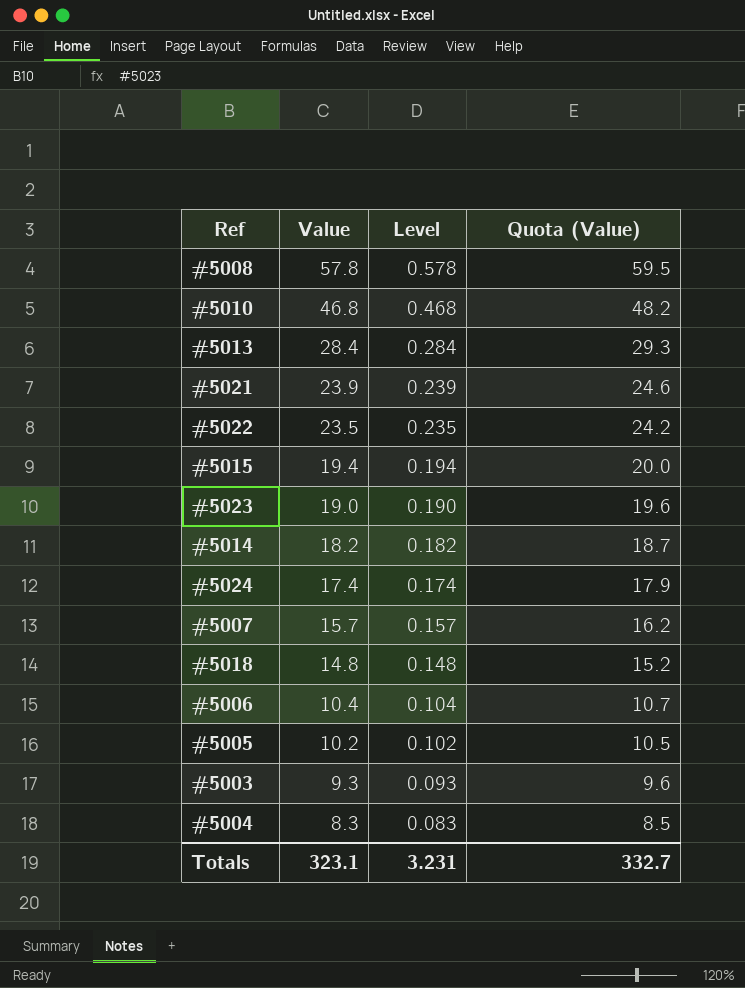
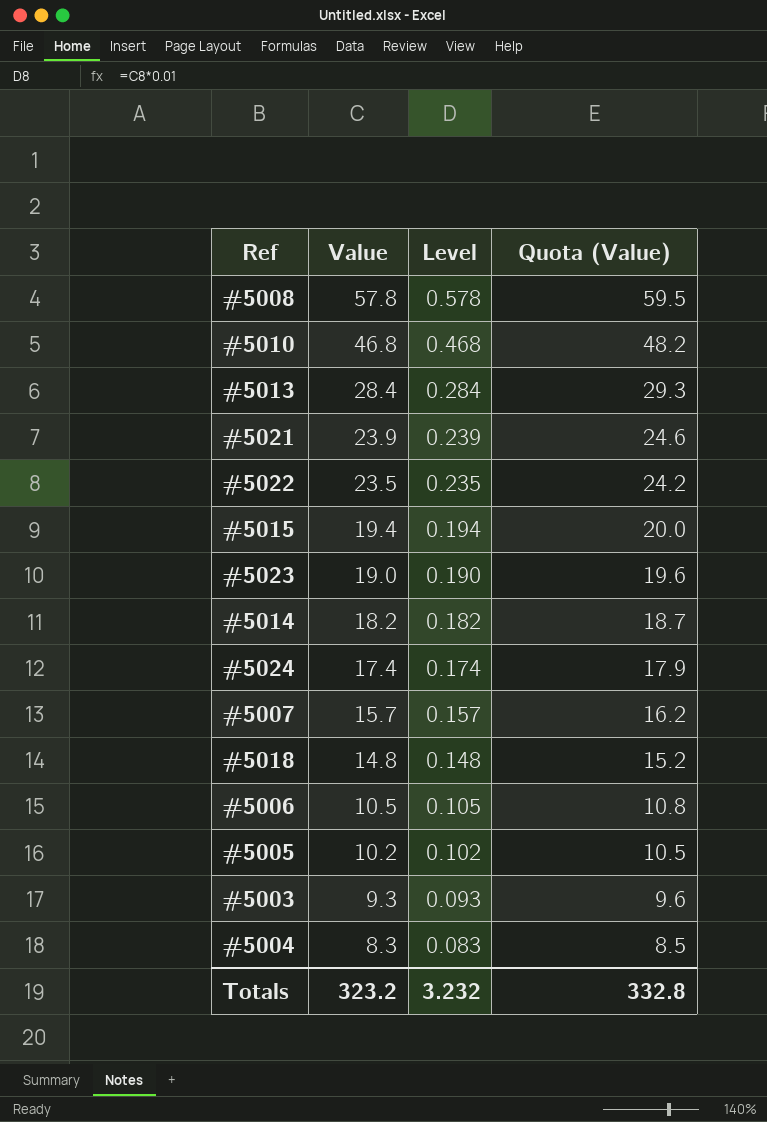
#5006 | Value: 10.4 -> 10.5
#5006 | Level: 0.104 -> 0.105
#5006 | Quota (Value): 10.7 -> 10.8
Totals | Value: 323.1 -> 323.2
Totals | Level: 3.231 -> 3.232
Totals | Quota (Value): 332.7 -> 332.8

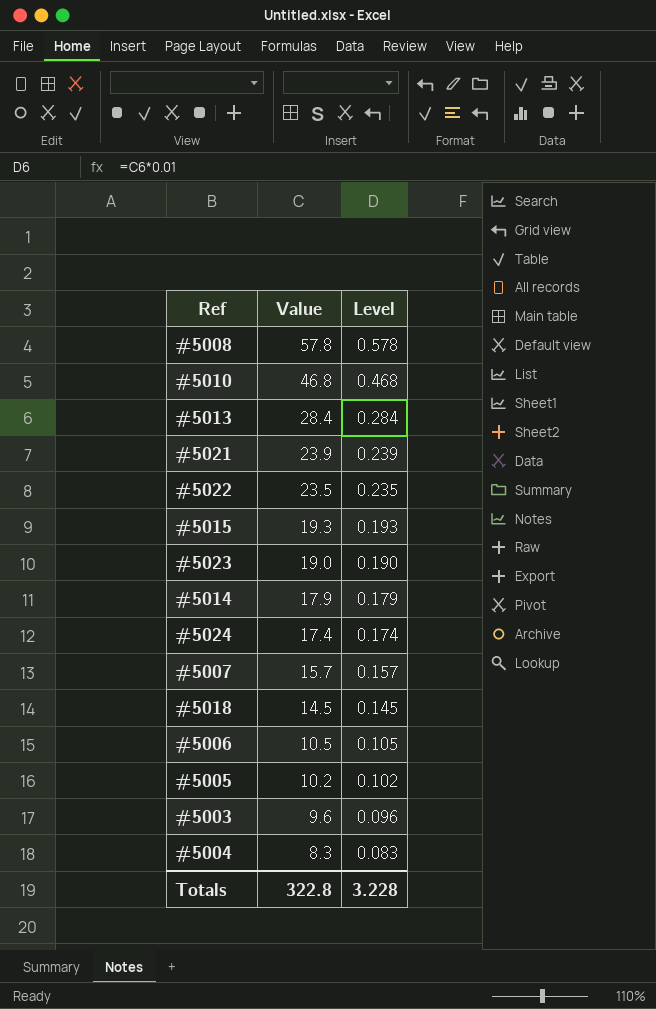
column Quota (Value) | formula: [Value] * 1.03 -> none
#5015 | Value: 19.4 -> 19.3
#5015 | Level: 0.194 -> 0.193
#5014 | Value: 18.2 -> 17.9
#5014 | Level: 0.182 -> 0.179
#5018 | Value: 14.8 -> 14.5
#5018 | Level: 0.148 -> 0.145
#5003 | Value: 9.3 -> 9.6
#5003 | Level: 0.093 -> 0.096
Totals | Value: 323.2 -> 322.8
Totals | Level: 3.232 -> 3.228

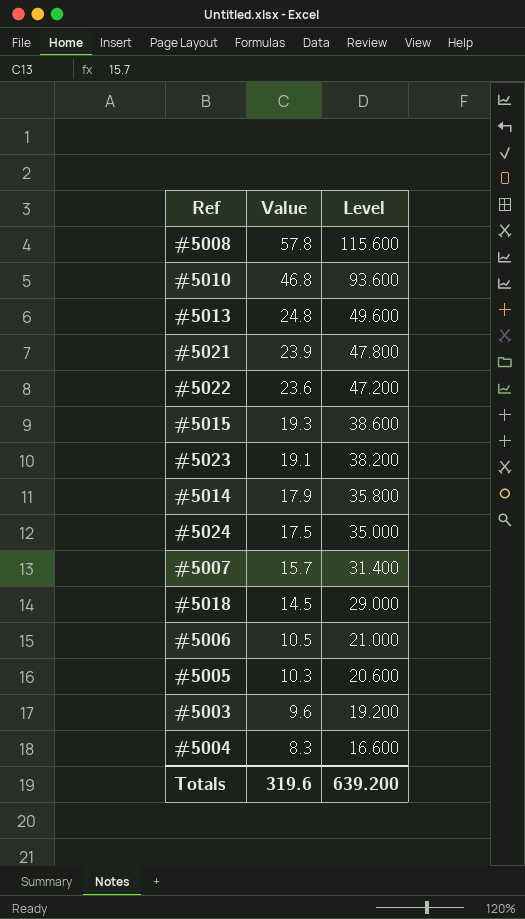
column Level | formula: [Value] * 0.01 -> [Value] * 2
#5013 | Value: 28.4 -> 24.8
#5022 | Value: 23.5 -> 23.6
#5023 | Value: 19.0 -> 19.1
#5024 | Value: 17.4 -> 17.5
#5005 | Value: 10.2 -> 10.3
Totals | Value: 322.8 -> 319.6
Totals | Level: 3.228 -> 639.200

